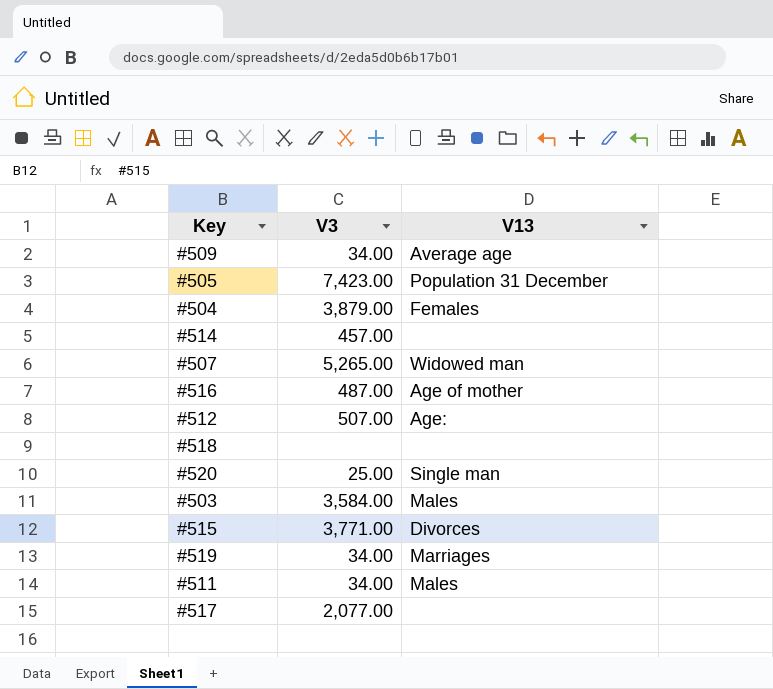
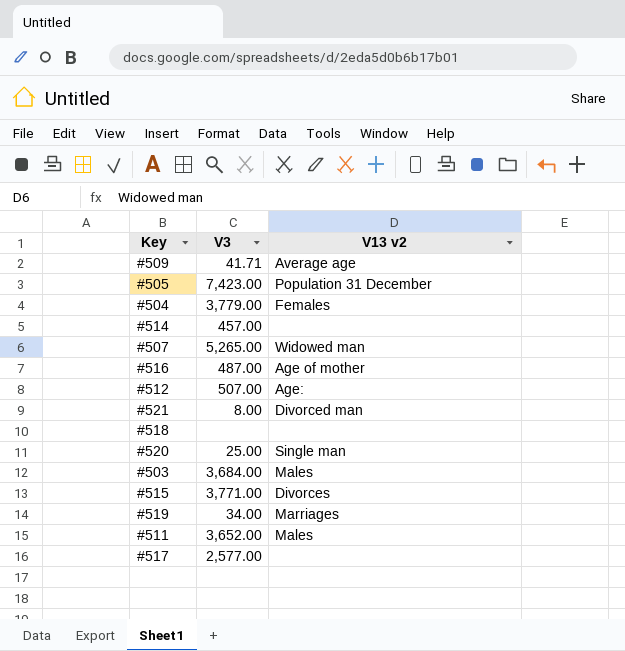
column name: V13 -> V13 v2
#509 | V3: 34.00 -> 41.71
#504 | V3: 3,879.00 -> 3,779.00
row #521: none -> 8.00 | Divorced man
#503 | V3: 3,584.00 -> 3,684.00
#511 | V3: 34.00 -> 3,652.00
#517 | V3: 2,077.00 -> 2,577.00

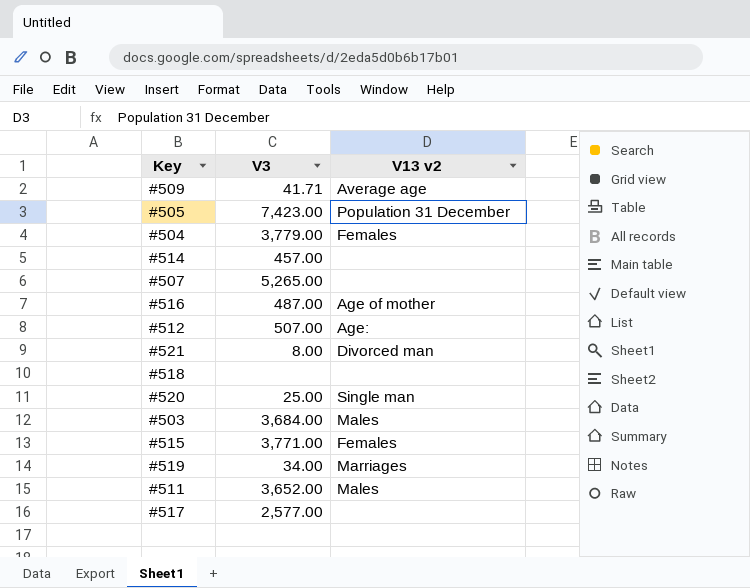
#507 | V13 v2: Widowed man -> none
#515 | V13 v2: Divorces -> Females

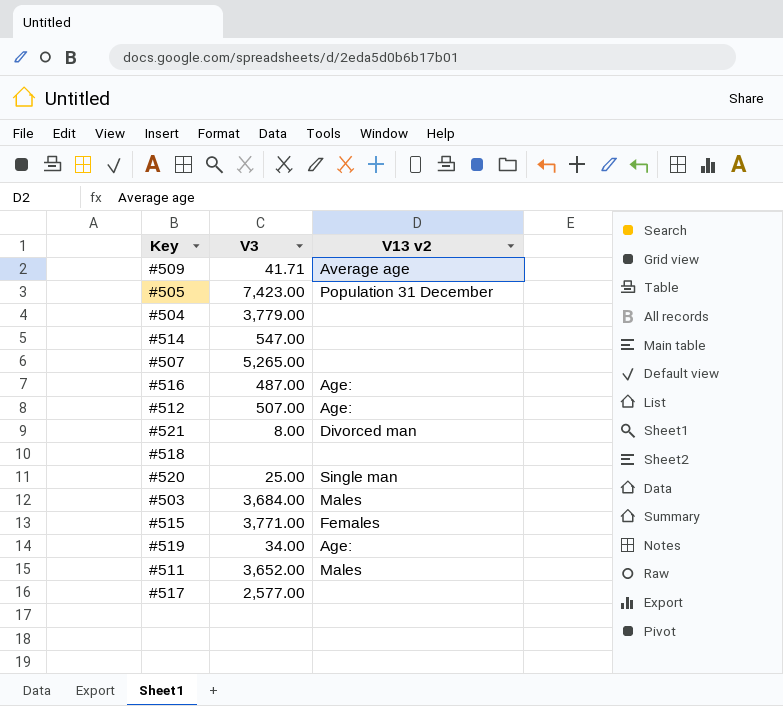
#504 | V13 v2: Females -> none
#514 | V3: 457.00 -> 547.00
#516 | V13 v2: Age of mother -> Age:
#519 | V13 v2: Marriages -> Age:

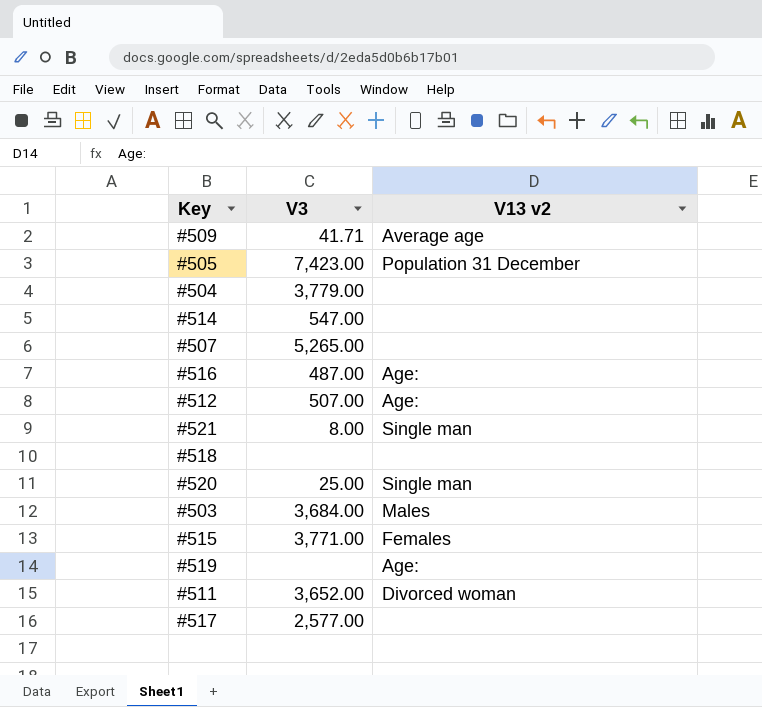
#521 | V13 v2: Divorced man -> Single man
#519 | V3: 34.00 -> none
#511 | V13 v2: Males -> Divorced woman

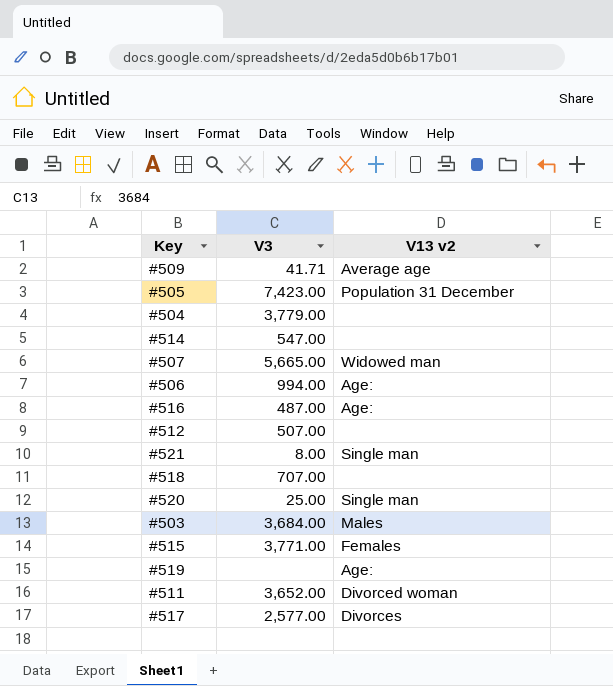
#507 | V3: 5,265.00 -> 5,665.00
#507 | V13 v2: none -> Widowed man
row #506: none -> 994.00 | Age:
#512 | V13 v2: Age: -> none
#518 | V3: none -> 707.00
#517 | V13 v2: none -> Divorces

